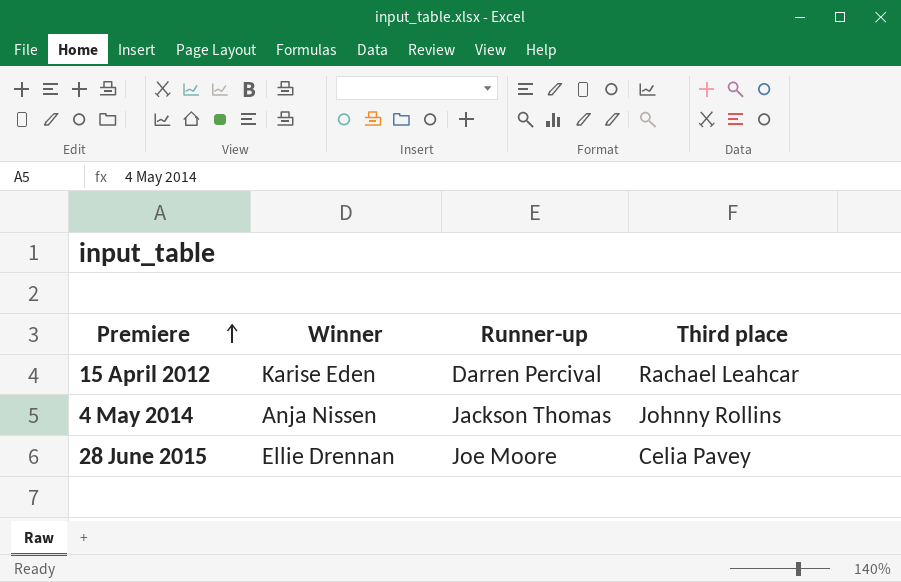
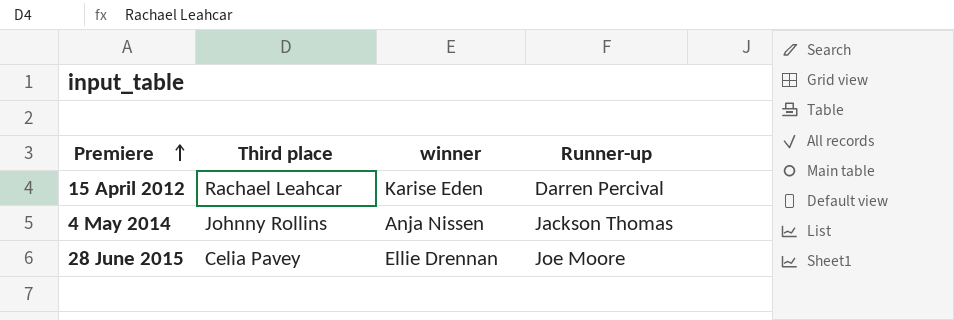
column Third place | position: 4 -> 2
column name: Winner -> winner

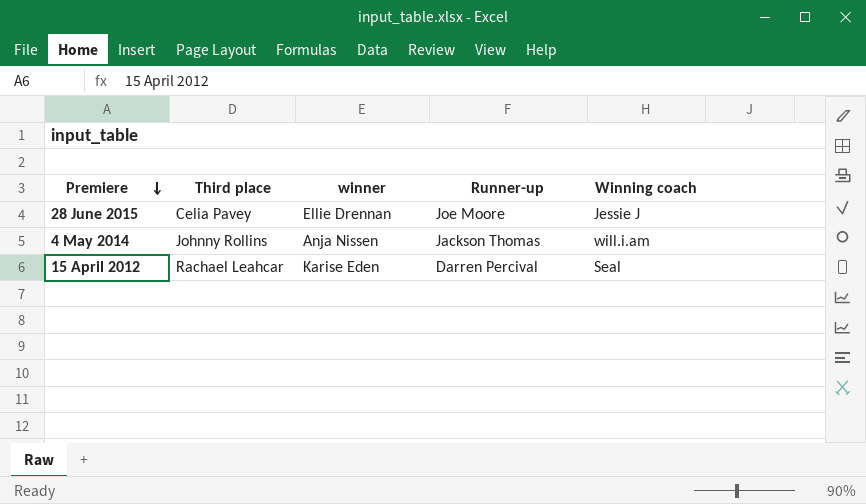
row order: Premiere ascending -> Premiere descending
column Winning coach | position: none -> 5

